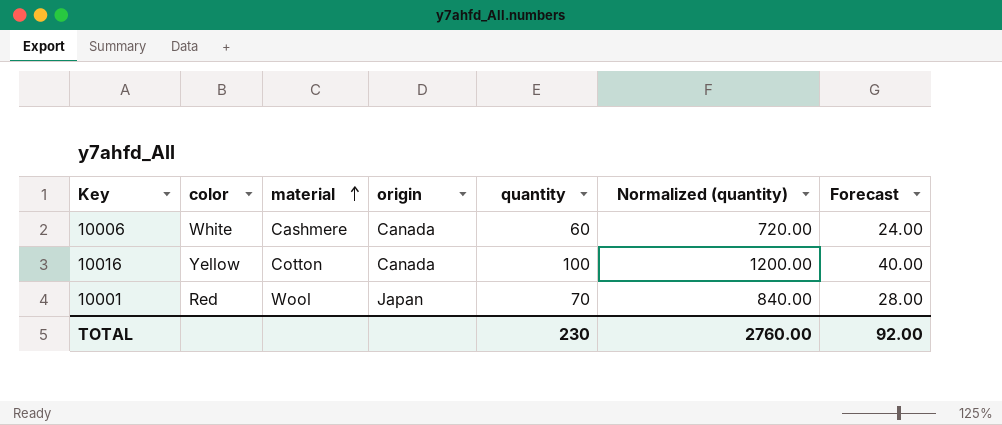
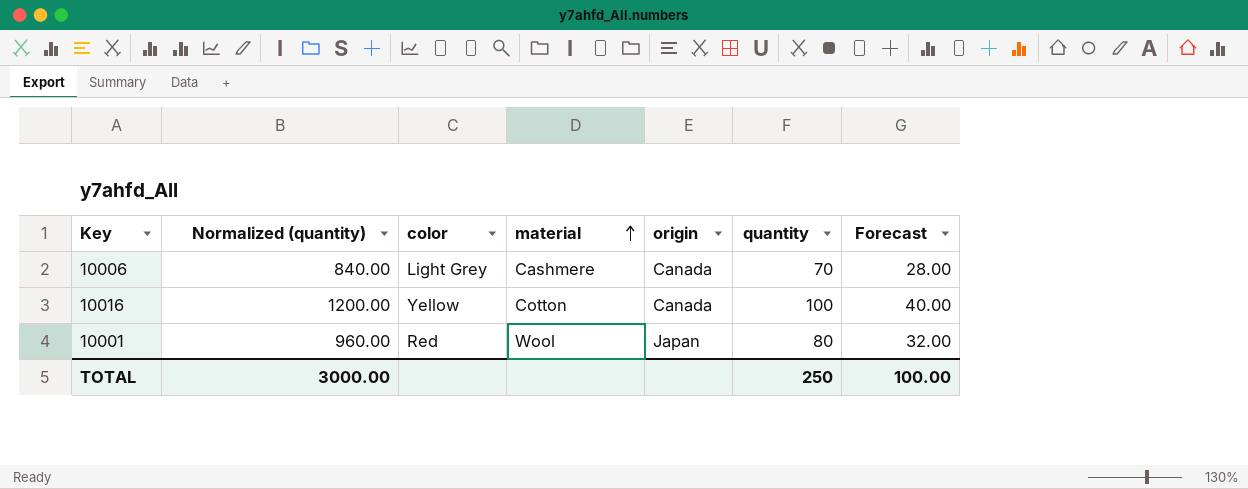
column Normalized (quantity) | position: 6 -> 2
10006 | Normalized (quantity): 720.00 -> 840.00
10006 | color: White -> Light Grey
10006 | quantity: 60 -> 70
10006 | Forecast: 24.00 -> 28.00
10001 | Normalized (quantity): 840.00 -> 960.00
10001 | quantity: 70 -> 80
10001 | Forecast: 28.00 -> 32.00
TOTAL | Normalized (quantity): 2760.00 -> 3000.00
TOTAL | quantity: 230 -> 250
TOTAL | Forecast: 92.00 -> 100.00

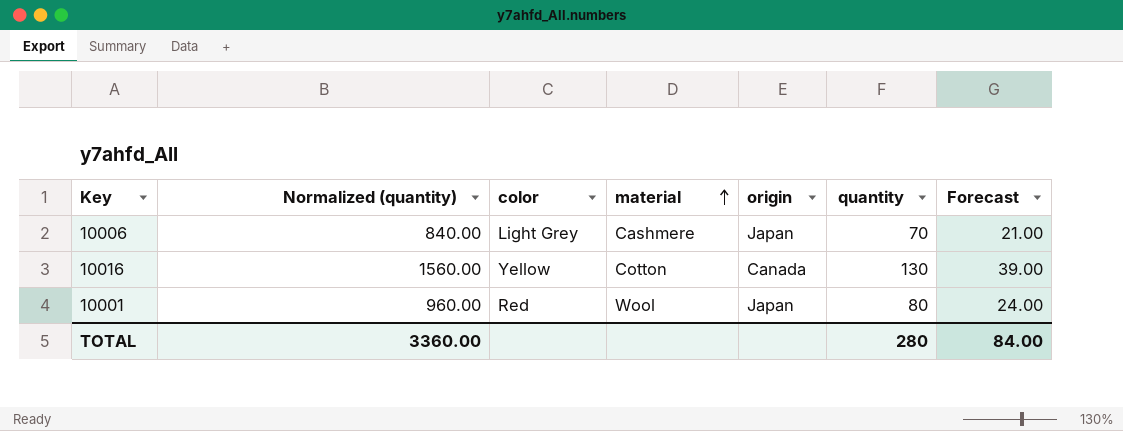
column Forecast | formula: [quantity] * 0.4 -> [quantity] * 0.3
10006 | origin: Canada -> Japan
10016 | Normalized (quantity): 1200.00 -> 1560.00
10016 | quantity: 100 -> 130
TOTAL | Normalized (quantity): 3000.00 -> 3360.00
TOTAL | quantity: 250 -> 280
TOTAL | Forecast: 100.00 -> 84.00

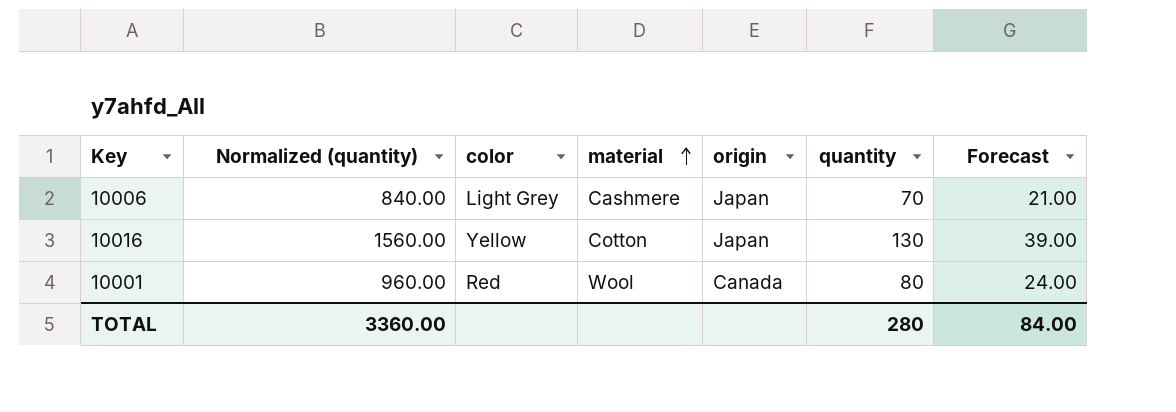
10016 | origin: Canada -> Japan
10001 | origin: Japan -> Canada

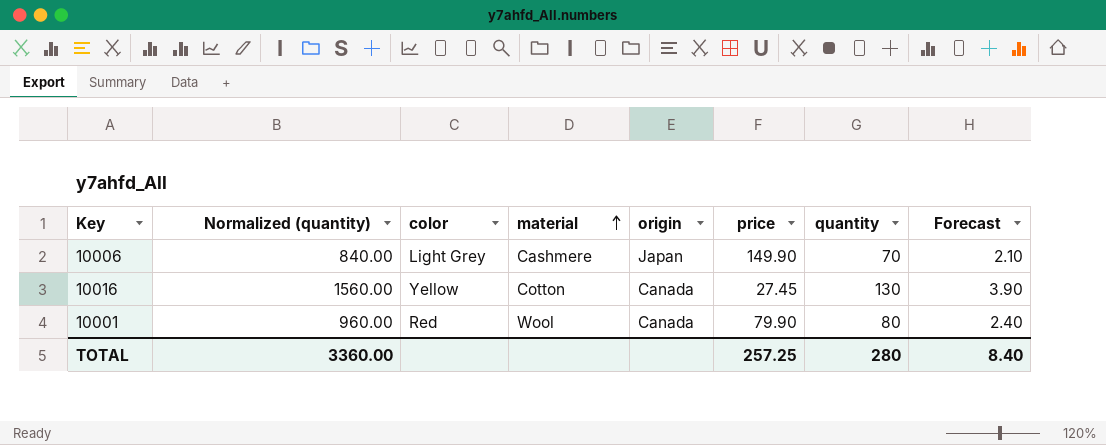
column price | position: none -> 6
column Forecast | formula: [quantity] * 0.3 -> [quantity] * 0.03
10016 | origin: Japan -> Canada
TOTAL | Forecast: 84.00 -> 8.40

